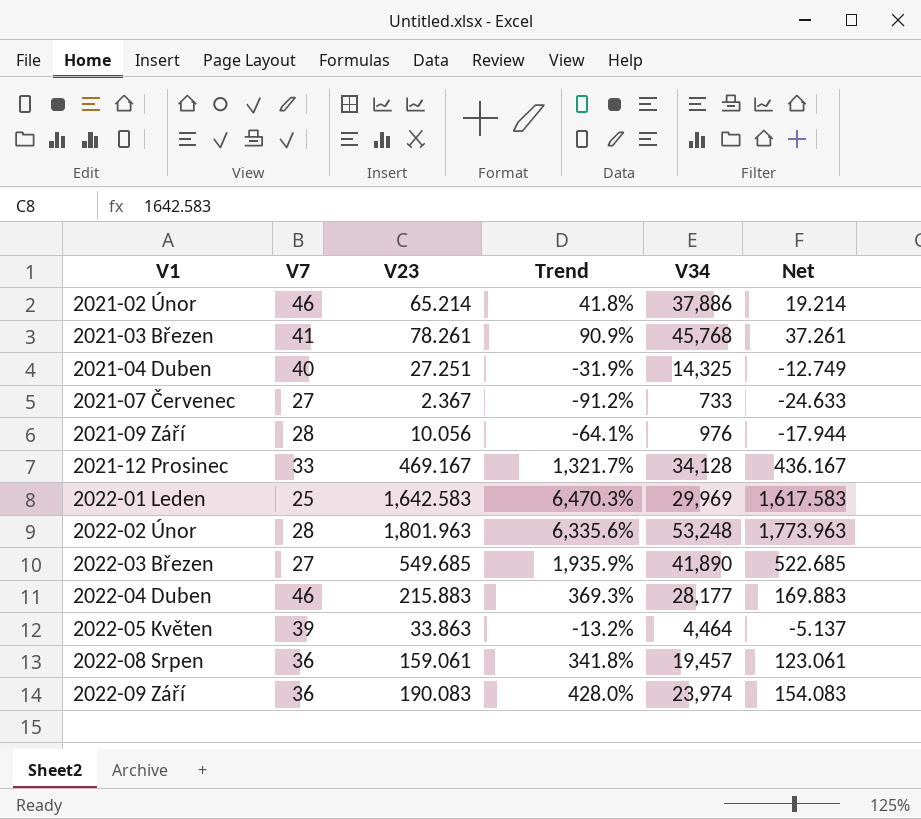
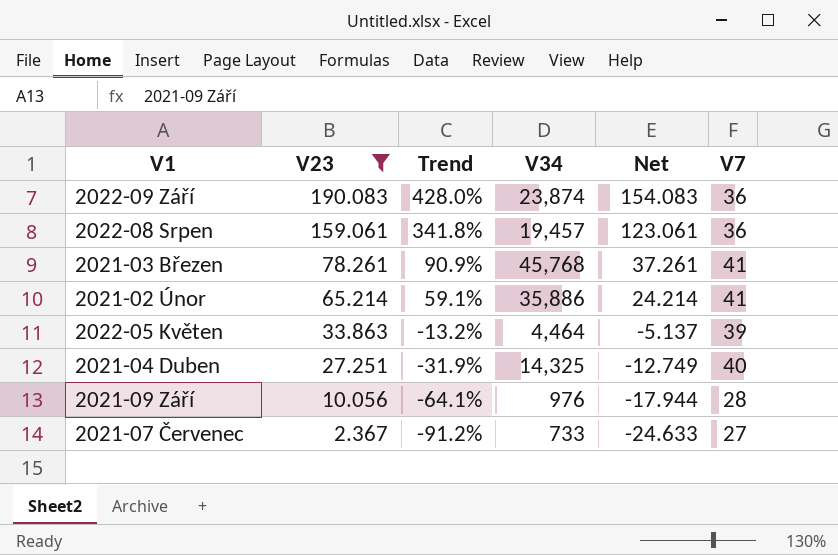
filter: none -> V23 <= 190.083
row order: V1 ascending -> V23 descending
column V7 | position: 2 -> 6
2022-09 Září | V34: 23,974 -> 23,874
2021-02 Únor | Trend: 41.8% -> 59.1%
2021-02 Únor | V34: 37,886 -> 35,886
2021-02 Únor | Net: 19.214 -> 24.214
2021-02 Únor | V7: 46 -> 41

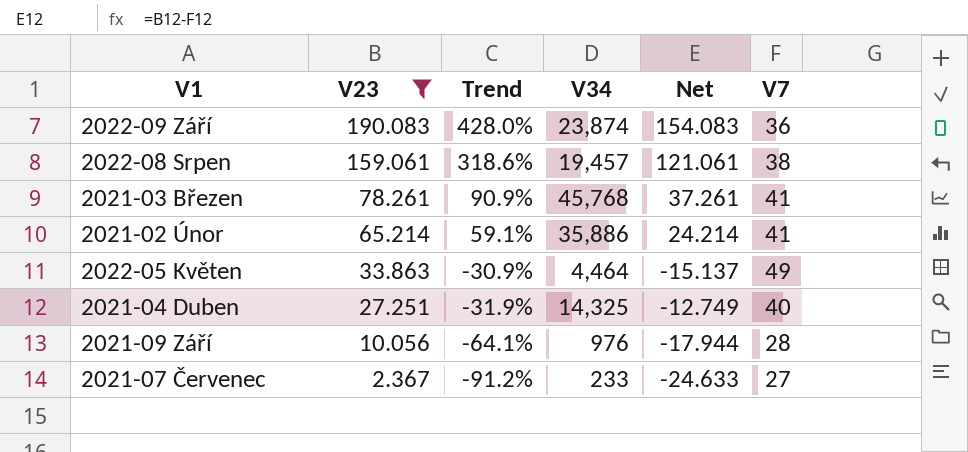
2022-08 Srpen | Trend: 341.8% -> 318.6%
2022-08 Srpen | Net: 123.061 -> 121.061
2022-08 Srpen | V7: 36 -> 38
2022-05 Květen | Trend: -13.2% -> -30.9%
2022-05 Květen | Net: -5.137 -> -15.137
2022-05 Květen | V7: 39 -> 49
2021-07 Červenec | V34: 733 -> 233

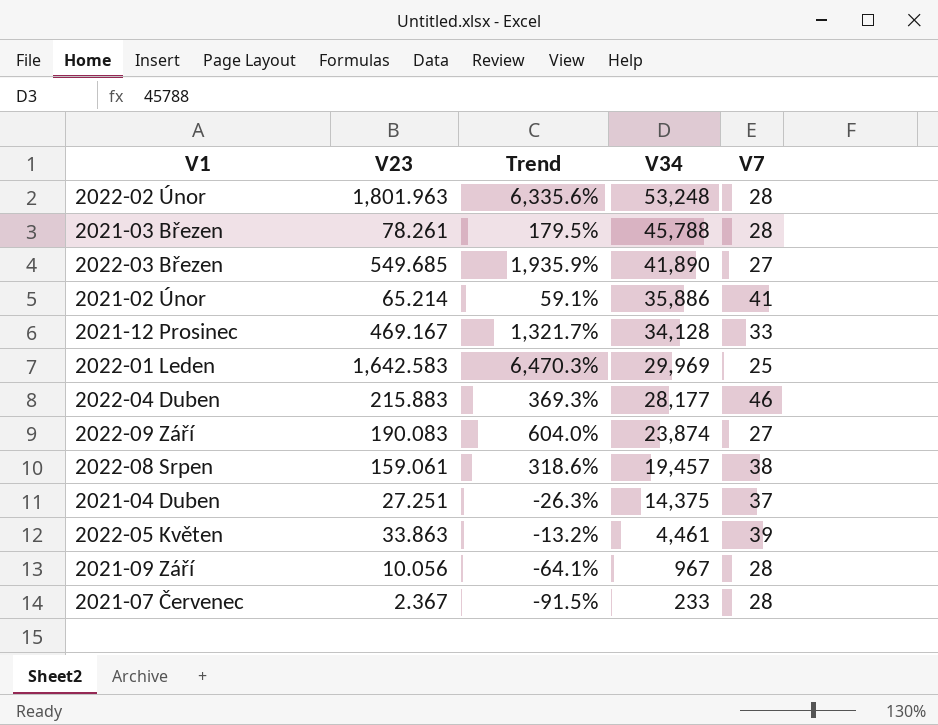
filter: V23 <= 190.083 -> none
row order: V23 descending -> V34 descending
column Net | formula: [V23] - [V7] -> none
2021-03 Březen | Trend: 90.9% -> 179.5%
2021-03 Březen | V34: 45,768 -> 45,788
2021-03 Březen | V7: 41 -> 28
2022-09 Září | Trend: 428.0% -> 604.0%
2022-09 Září | V7: 36 -> 27
2021-04 Duben | Trend: -31.9% -> -26.3%
2021-04 Duben | V34: 14,325 -> 14,375
2021-04 Duben | V7: 40 -> 37
2022-05 Květen | Trend: -30.9% -> -13.2%
2022-05 Květen | V34: 4,464 -> 4,461
2022-05 Květen | V7: 49 -> 39
2021-09 Září | V34: 976 -> 967
2021-07 Červenec | Trend: -91.2% -> -91.5%
2021-07 Červenec | V7: 27 -> 28

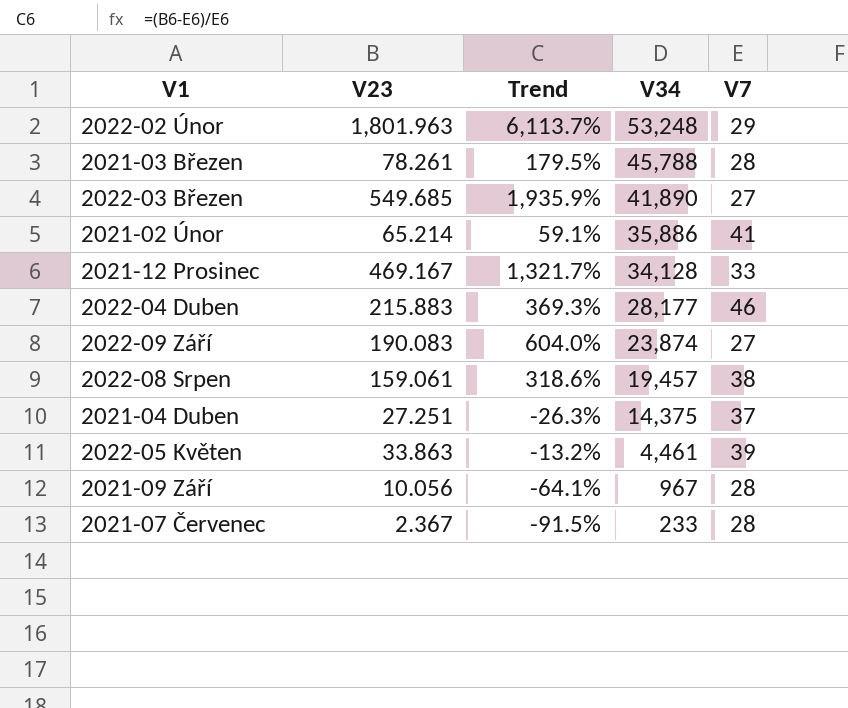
row 2022-01 Leden: 1,642.583 | 6,470.3% | 29,969 | 25 -> none
2022-02 Únor | Trend: 6,335.6% -> 6,113.7%
2022-02 Únor | V7: 28 -> 29

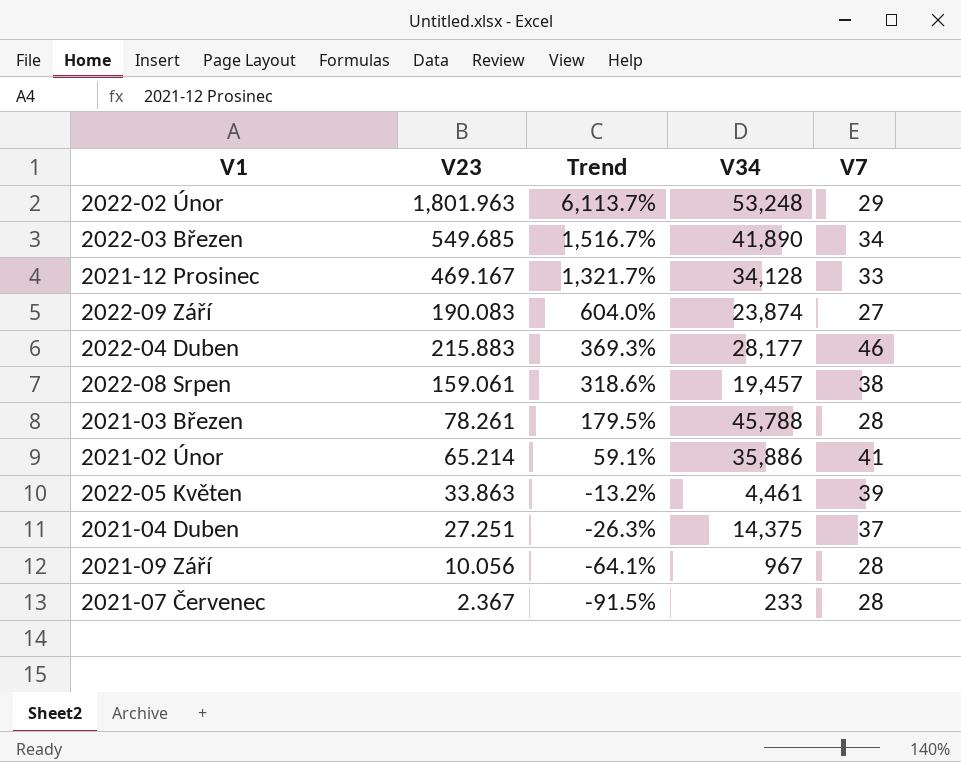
row order: V34 descending -> Trend descending
2022-03 Březen | Trend: 1,935.9% -> 1,516.7%
2022-03 Březen | V7: 27 -> 34

